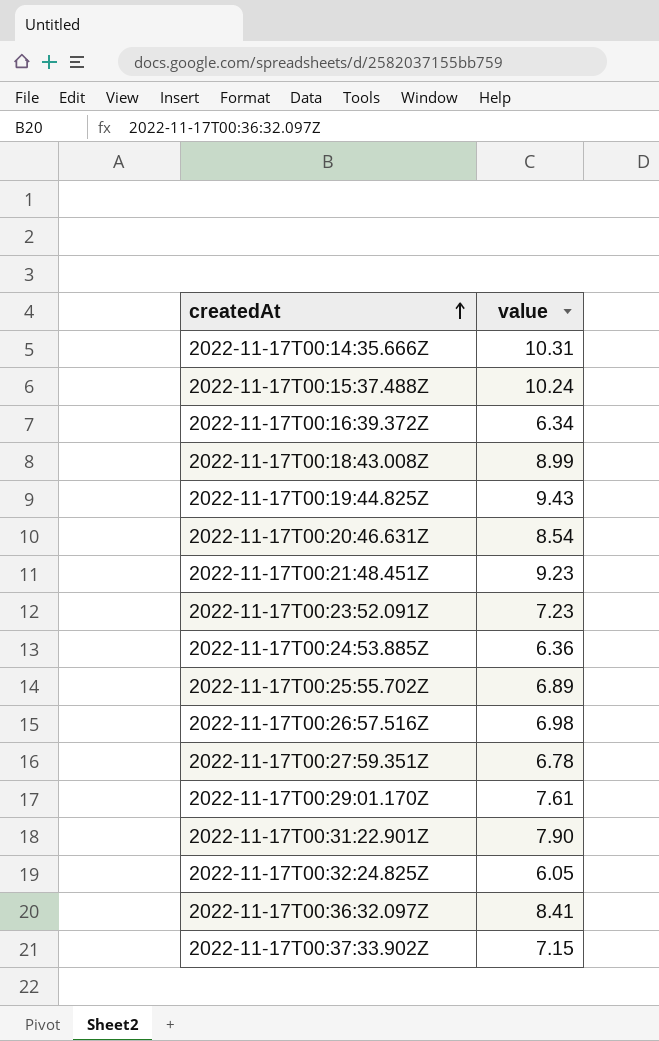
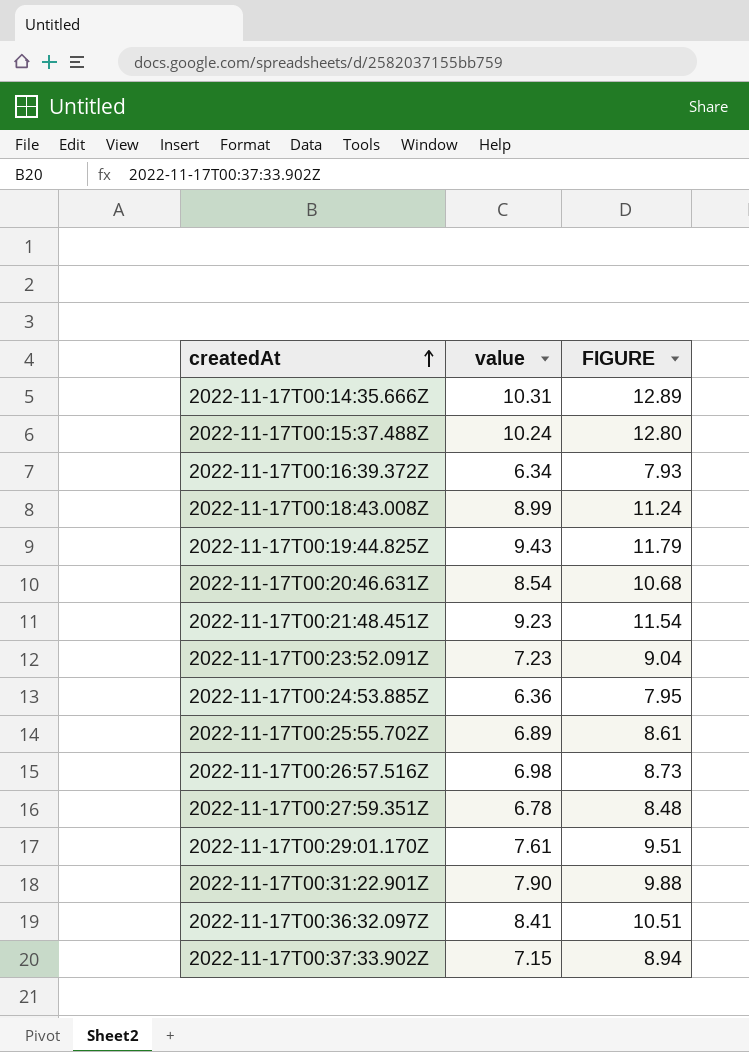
column FIGURE | formula: none -> [value] * 1.25
row 2022-11-17T00:32:24.825Z: 6.05 -> none

